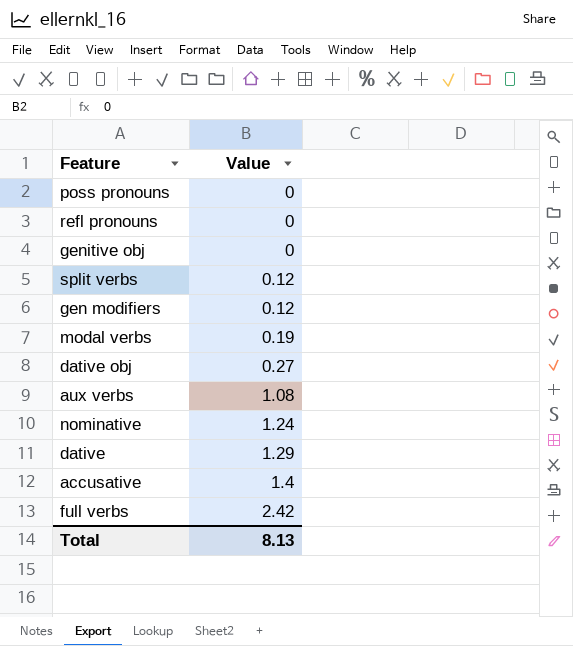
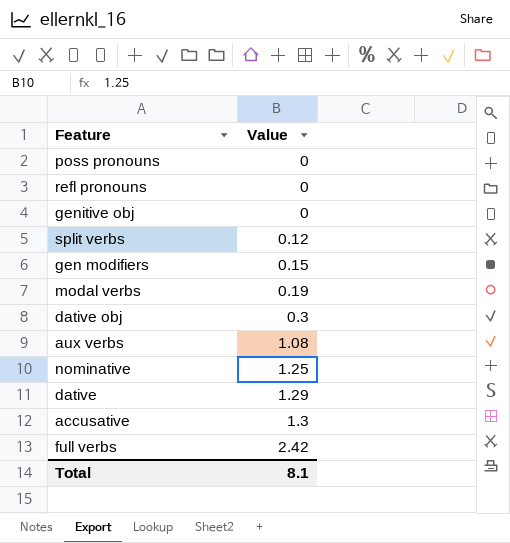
gen modifiers | Value: 0.12 -> 0.15
dative obj | Value: 0.27 -> 0.3
nominative | Value: 1.24 -> 1.25
accusative | Value: 1.4 -> 1.3
Total | Value: 8.13 -> 8.1

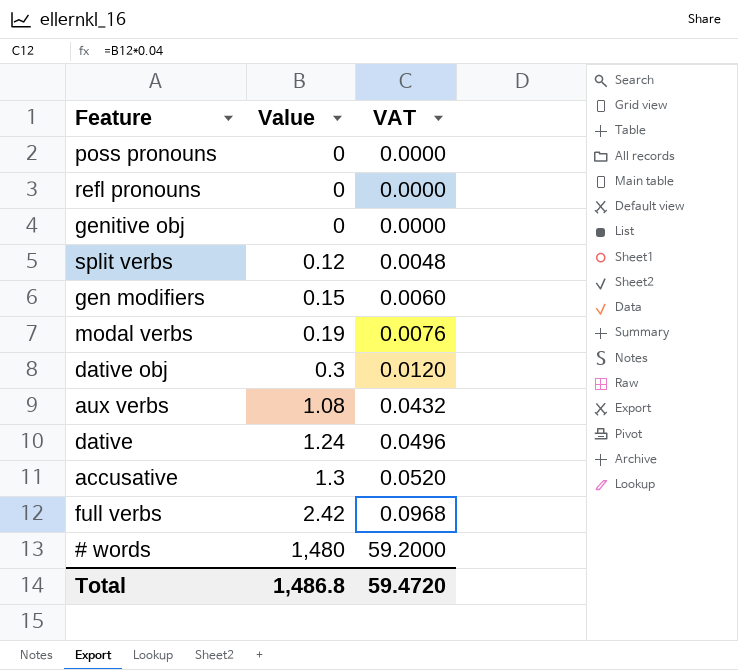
column VAT | formula: none -> [Value] * 0.04
row nominative: 1.25 -> none
dative | Value: 1.29 -> 1.24
row # words: none -> 1,480 | 59.2000
Total | Value: 8.1 -> 1,486.8

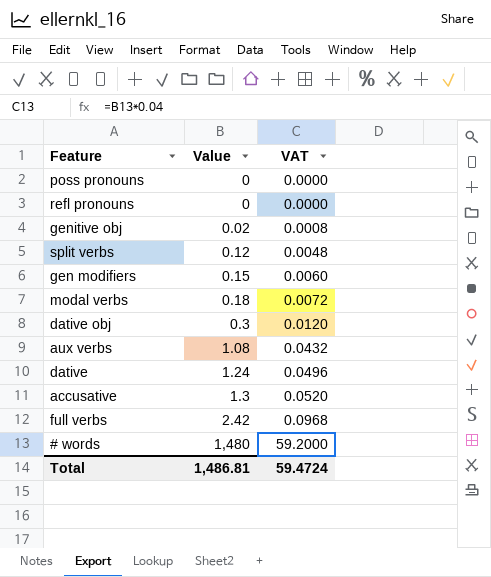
genitive obj | Value: 0 -> 0.02
genitive obj | VAT: 0.0000 -> 0.0008
modal verbs | Value: 0.19 -> 0.18
modal verbs | VAT: 0.0076 -> 0.0072
Total | Value: 1,486.8 -> 1,486.81
Total | VAT: 59.4720 -> 59.4724

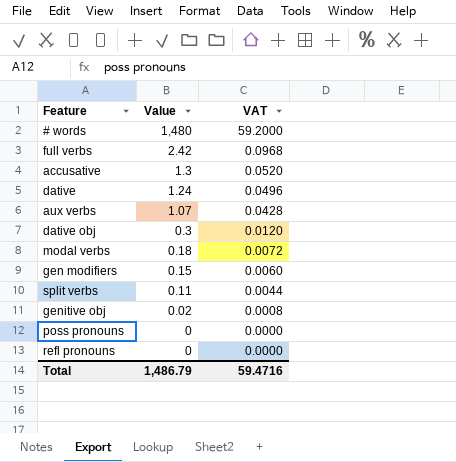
row order: Value ascending -> Value descending
aux verbs | Value: 1.08 -> 1.07
aux verbs | VAT: 0.0432 -> 0.0428
split verbs | Value: 0.12 -> 0.11
split verbs | VAT: 0.0048 -> 0.0044
Total | Value: 1,486.81 -> 1,486.79
Total | VAT: 59.4724 -> 59.4716

